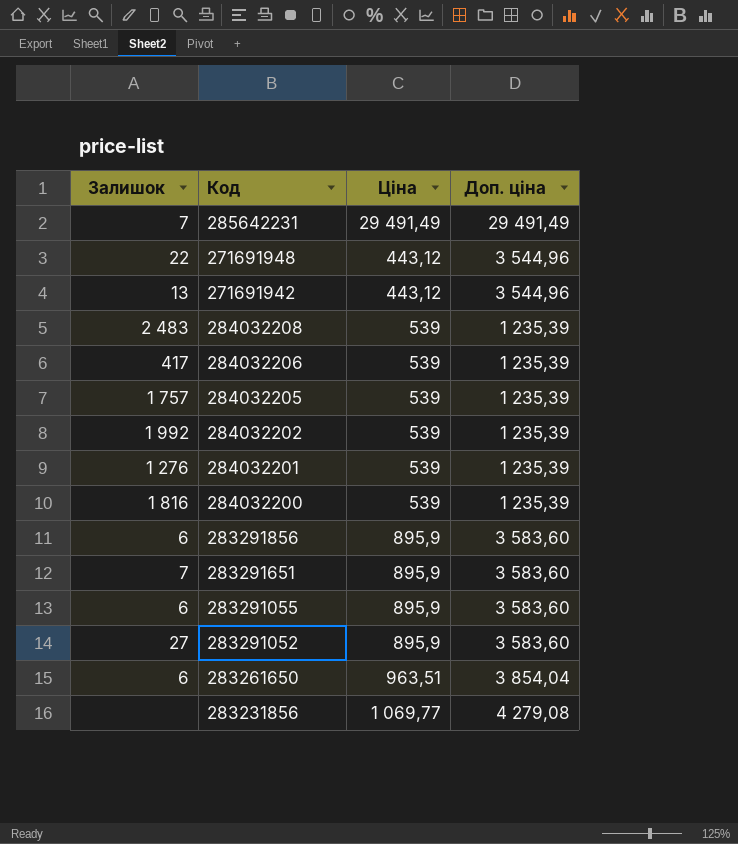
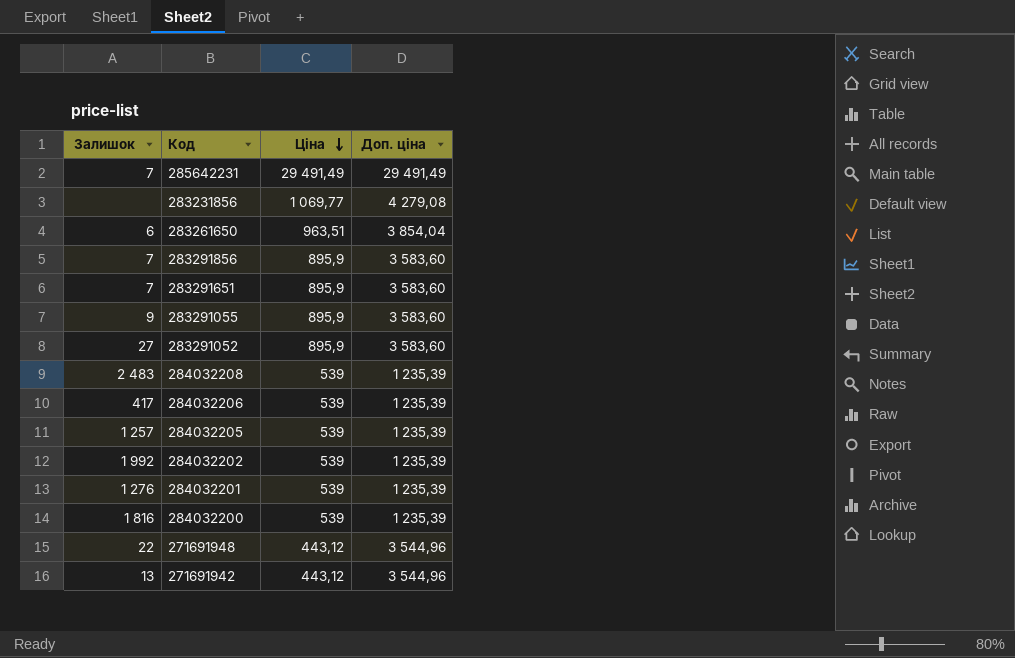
row order: none -> Ціна descending
283291856 | Залишок: 6 -> 7
283291055 | Залишок: 6 -> 9
284032205 | Залишок: 1 757 -> 1 257

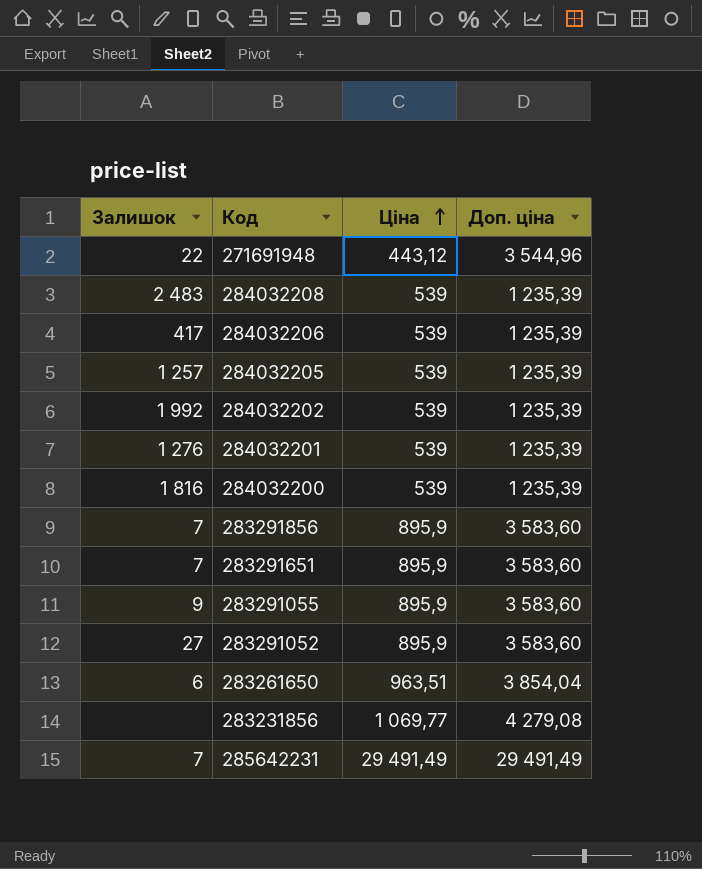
row order: Ціна descending -> Ціна ascending
row 271691942: 13 | 443,12 | 3 544,96 -> none

